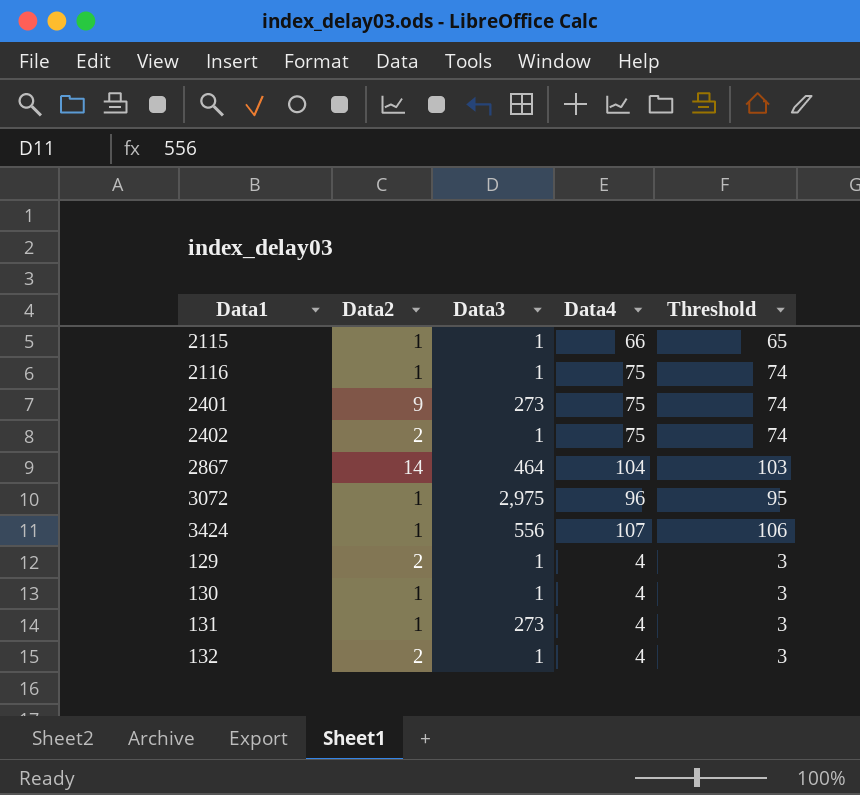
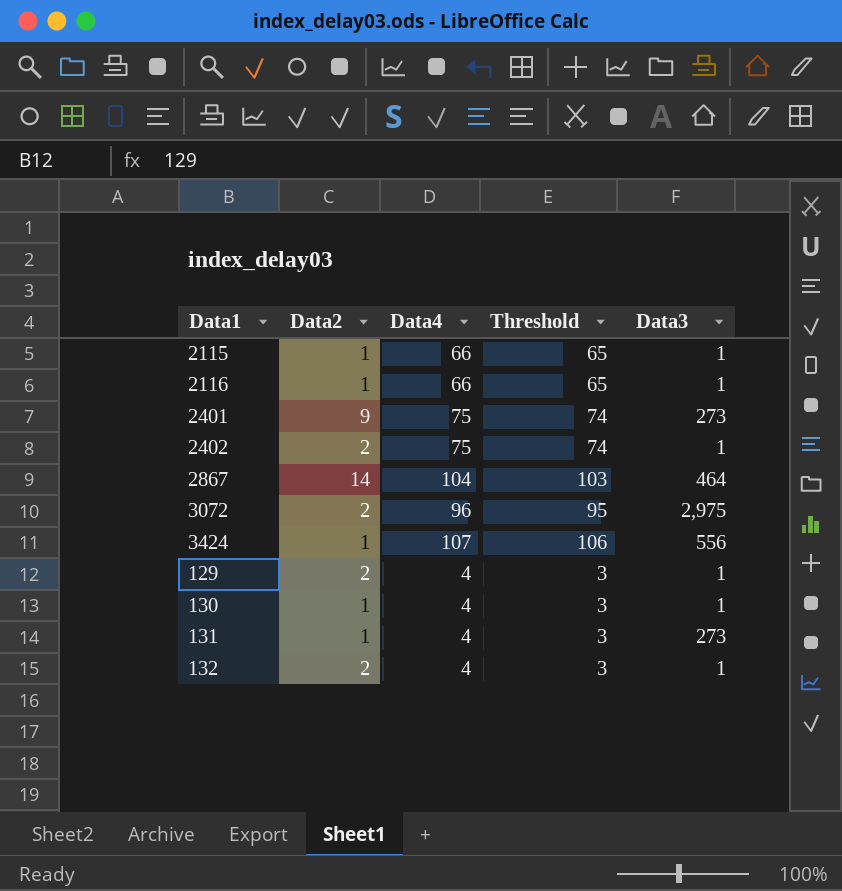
column Data3 | position: 3 -> 5
2116 | Data4: 75 -> 66
2116 | Threshold: 74 -> 65
3072 | Data2: 1 -> 2

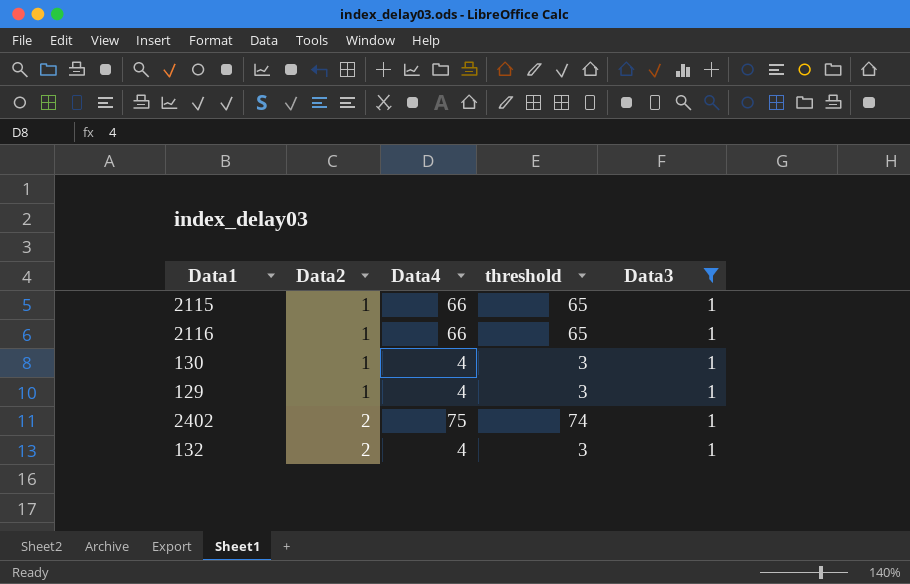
filter: none -> Data3 = 1
row order: none -> Data2 ascending
column name: Threshold -> threshold
129 | Data2: 2 -> 1

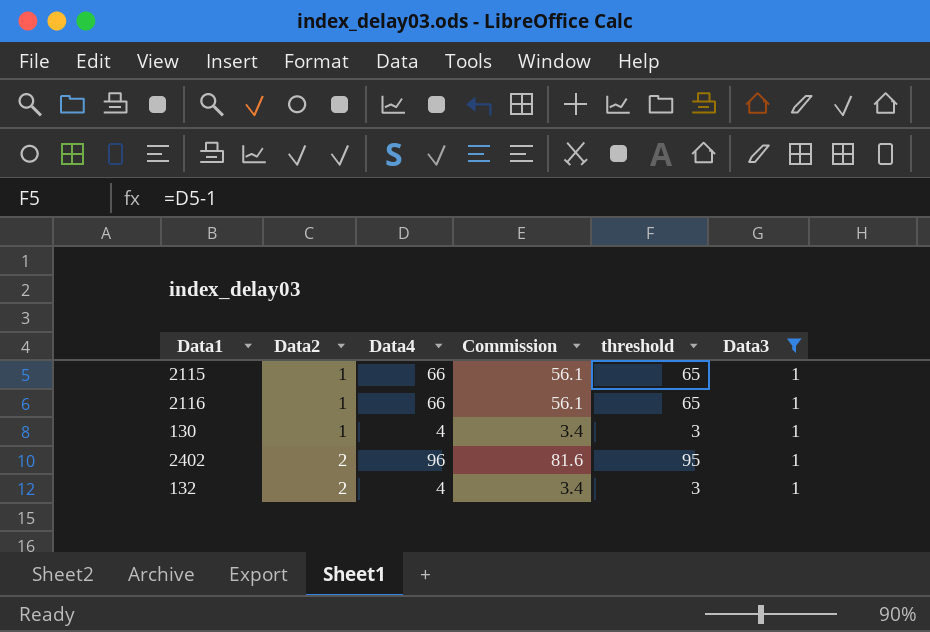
column Commission | formula: none -> [Data4] * 0.85
row 129: 1 | 4 | 3 | 1 -> none
2402 | Data4: 75 -> 96
2402 | threshold: 74 -> 95

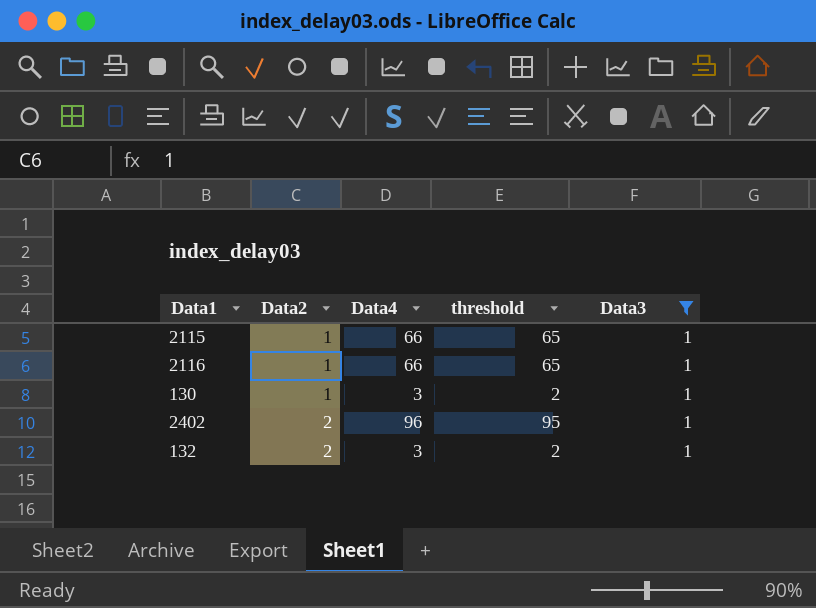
column Commission | formula: [Data4] * 0.85 -> none
130 | Data4: 4 -> 3
130 | threshold: 3 -> 2
132 | Data4: 4 -> 3
132 | threshold: 3 -> 2

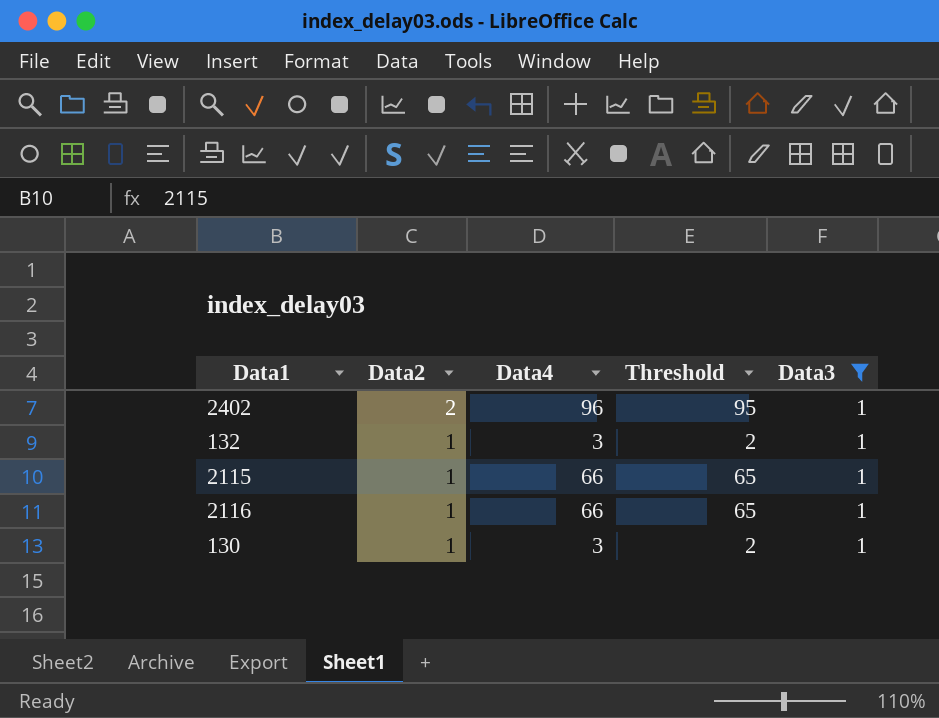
row order: Data2 ascending -> Data2 descending
column name: threshold -> Threshold
132 | Data2: 2 -> 1

